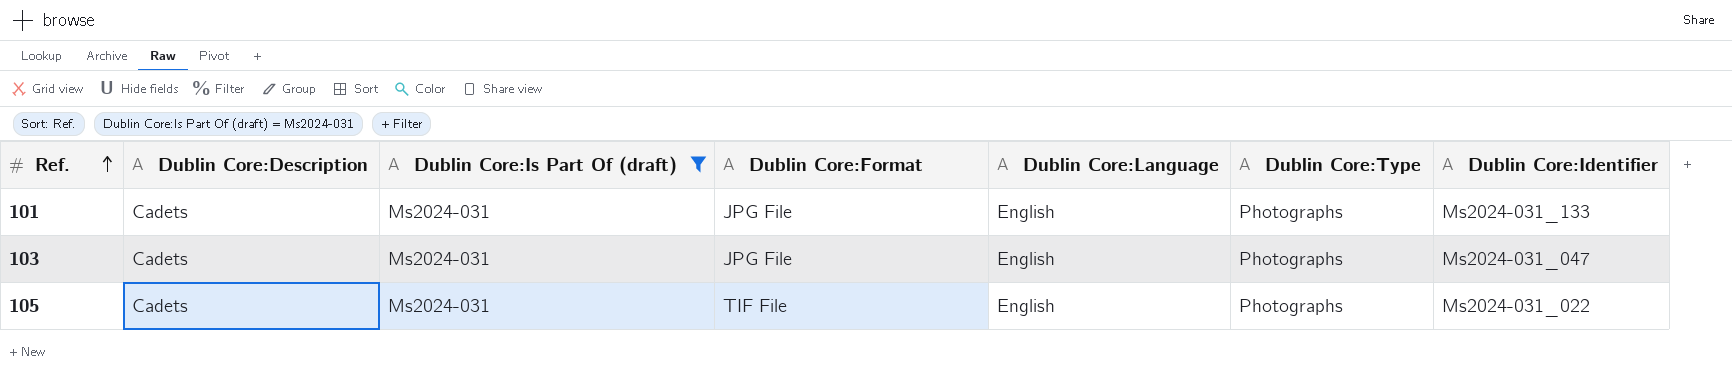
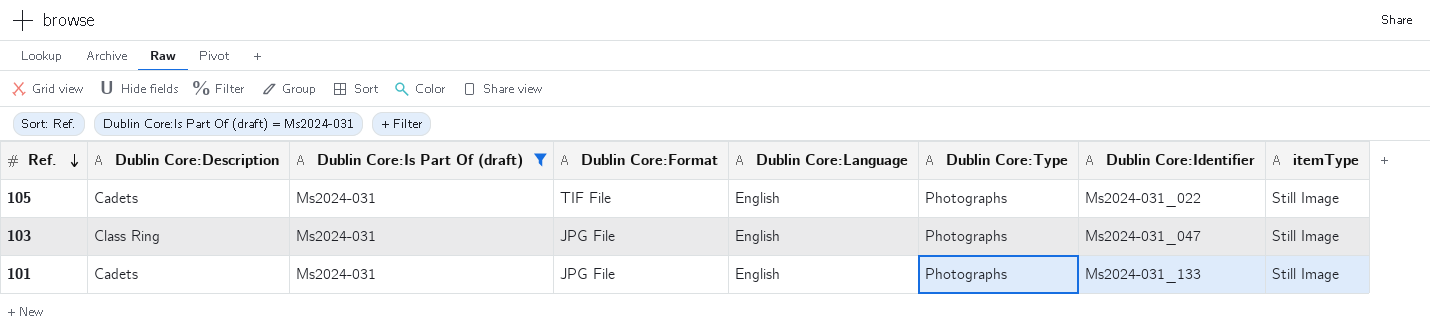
row order: Ref. ascending -> Ref. descending
column itemType | position: none -> 8
103 | Dublin Core:Description: Cadets -> Class Ring

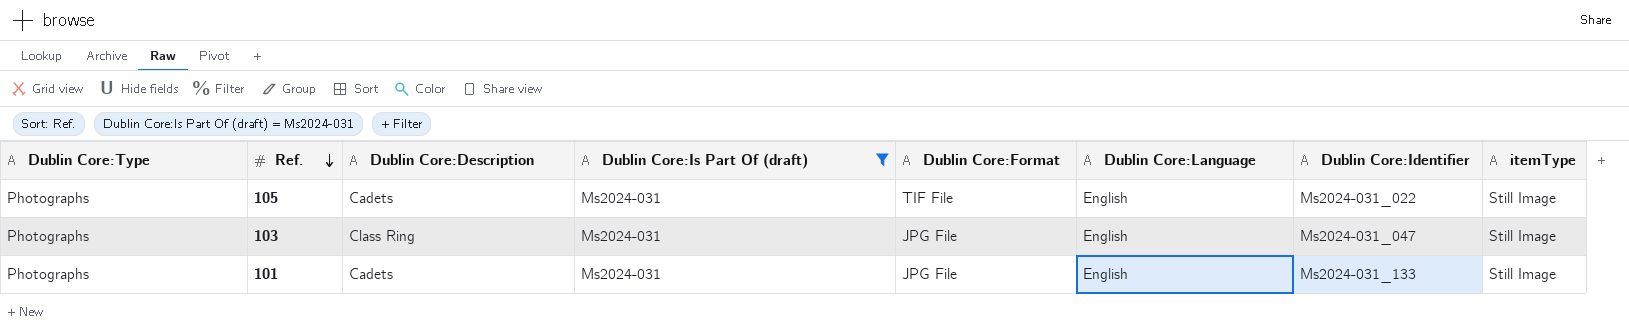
column Dublin Core:Type | position: 6 -> 1

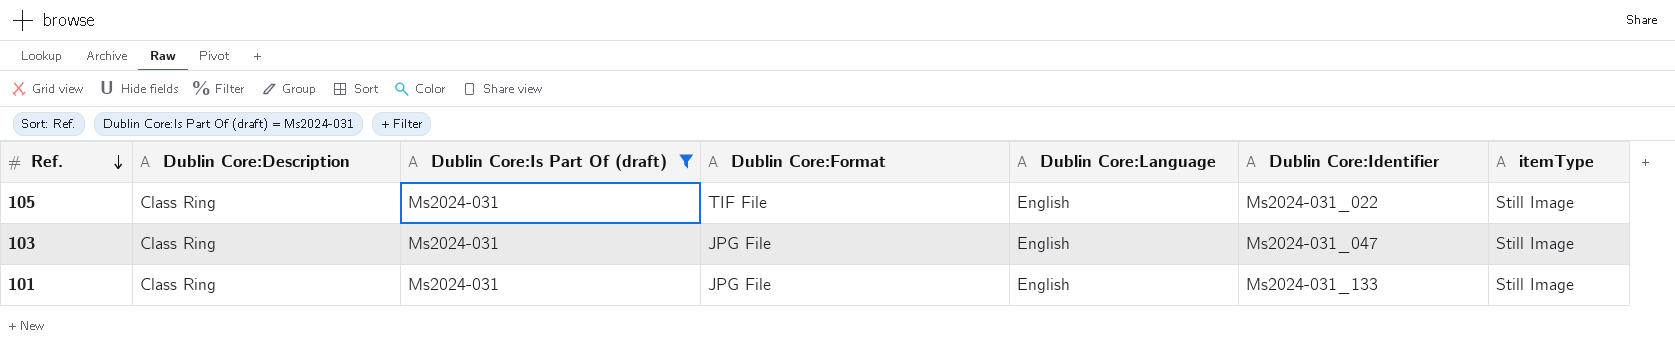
column Dublin Core:Type | position: 1 -> none
105 | Dublin Core:Description: Cadets -> Class Ring
101 | Dublin Core:Description: Cadets -> Class Ring

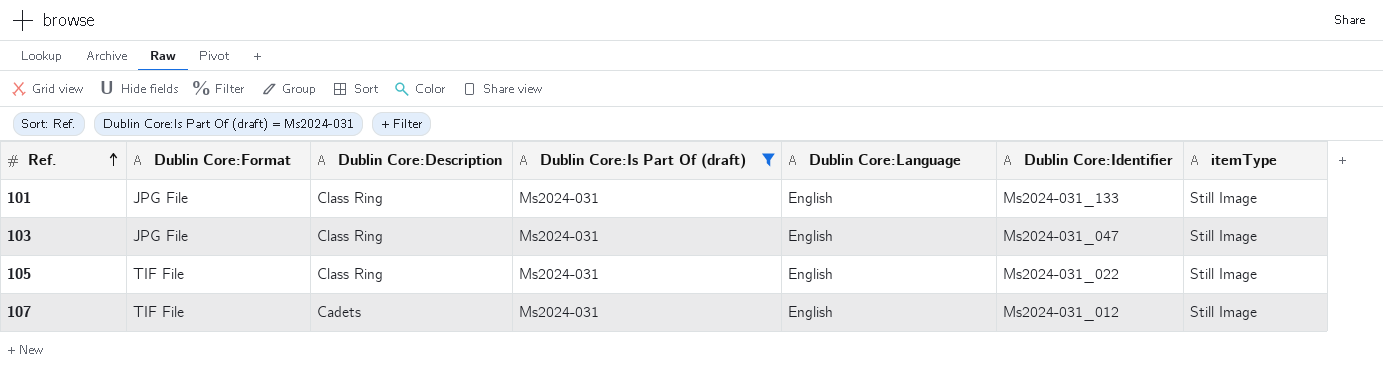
row order: Ref. descending -> Ref. ascending
column Dublin Core:Format | position: 4 -> 2
row 107: none -> TIF File | Cadets | Ms2024-031 | English | Ms2024-031_012 | Still Image

